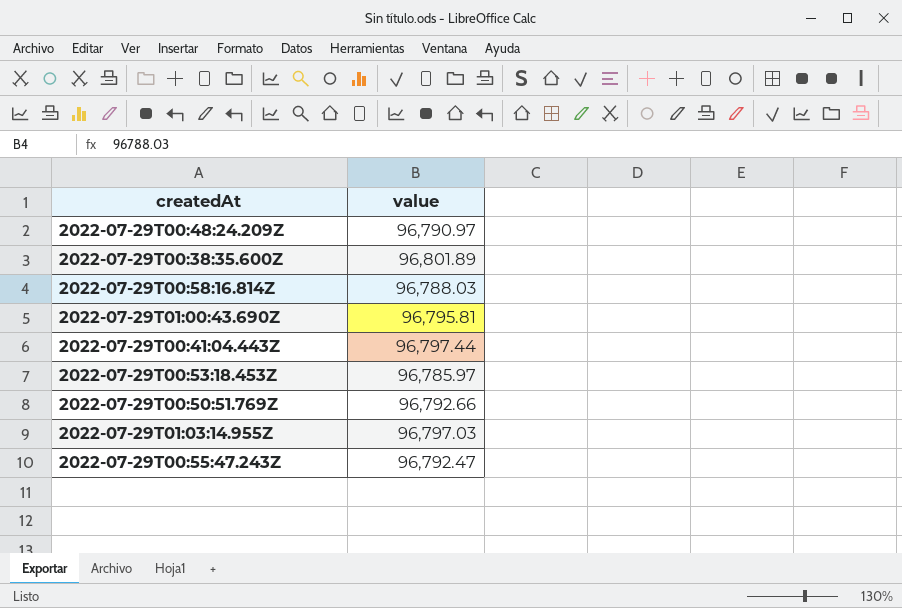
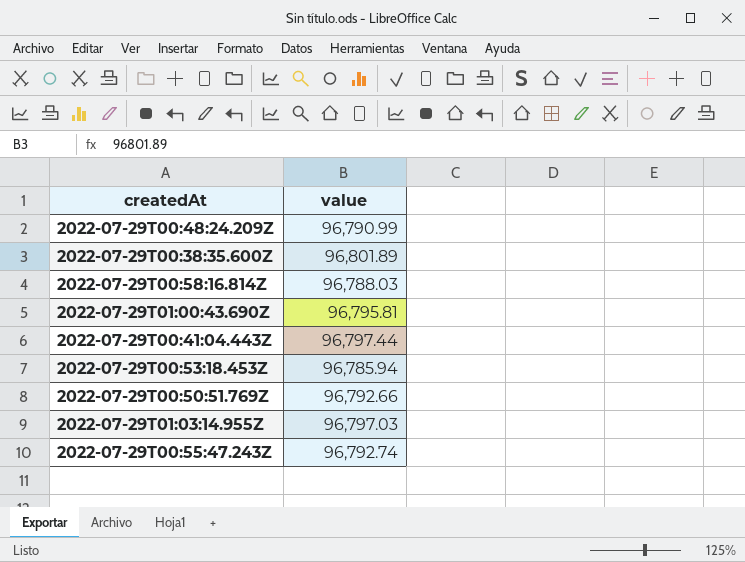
2022-07-29T00:48:24.209Z | value: 96,790.97 -> 96,790.99
2022-07-29T00:53:18.453Z | value: 96,785.97 -> 96,785.94
2022-07-29T00:55:47.243Z | value: 96,792.47 -> 96,792.74

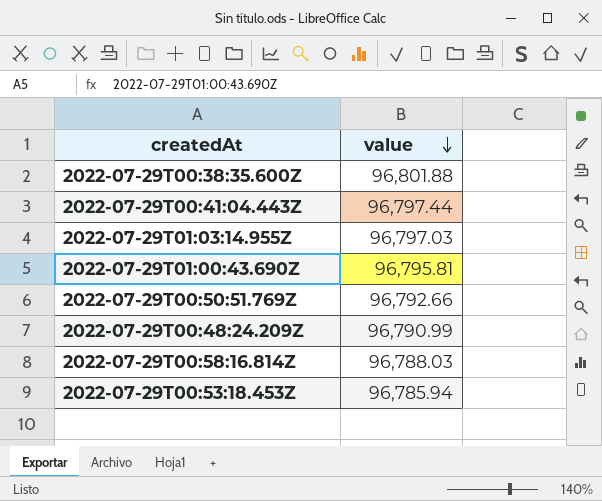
row order: none -> value descending
row 2022-07-29T00:55:47.243Z: 96,792.74 -> none
2022-07-29T00:38:35.600Z | value: 96,801.89 -> 96,801.88

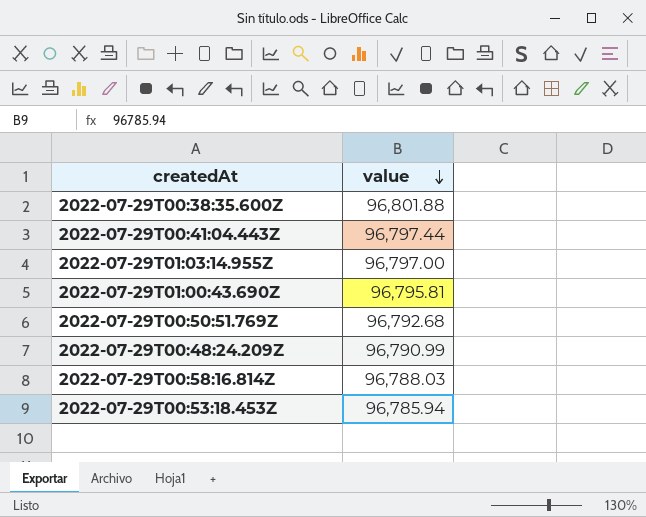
2022-07-29T01:03:14.955Z | value: 96,797.03 -> 96,797.00
2022-07-29T00:50:51.769Z | value: 96,792.66 -> 96,792.68

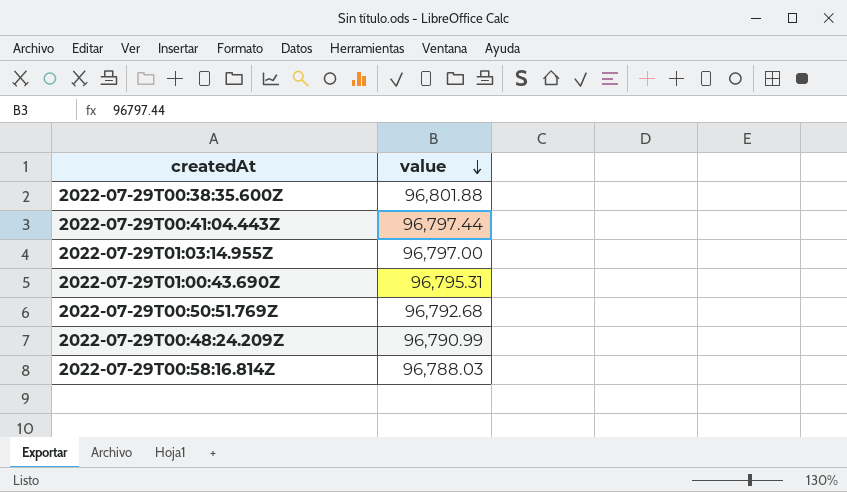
row 2022-07-29T00:53:18.453Z: 96,785.94 -> none
2022-07-29T01:00:43.690Z | value: 96,795.81 -> 96,795.31

